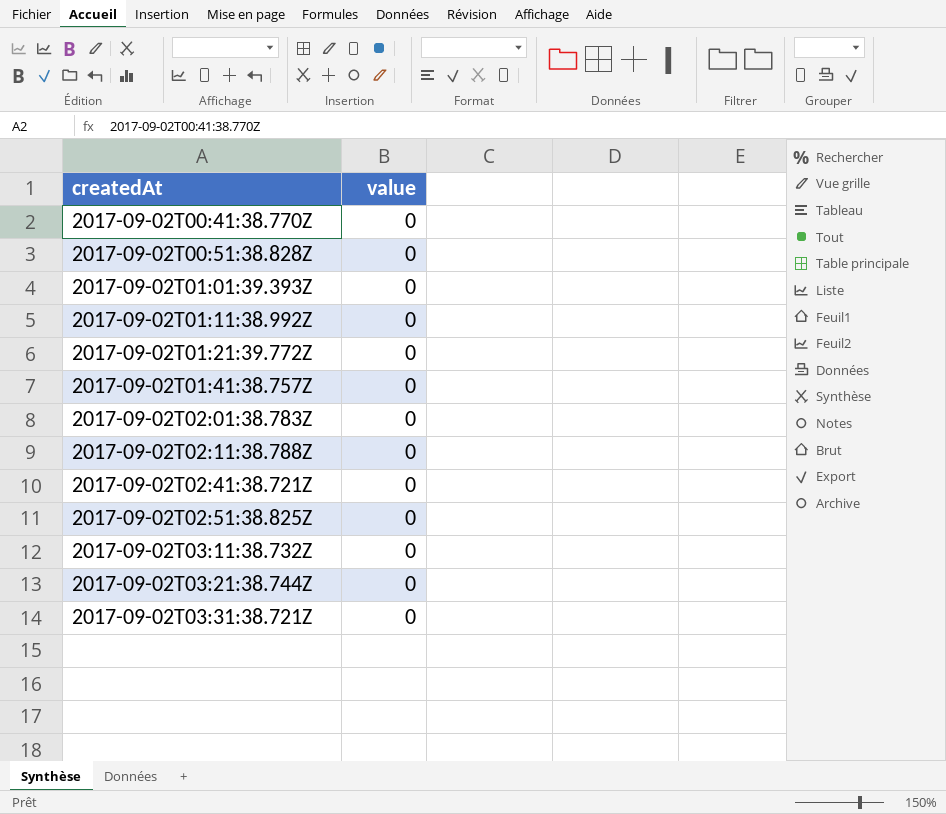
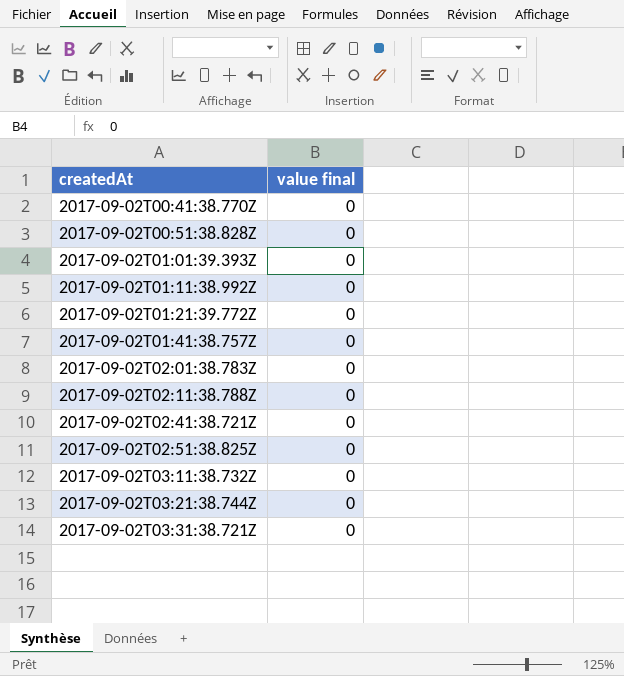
column name: value -> value final

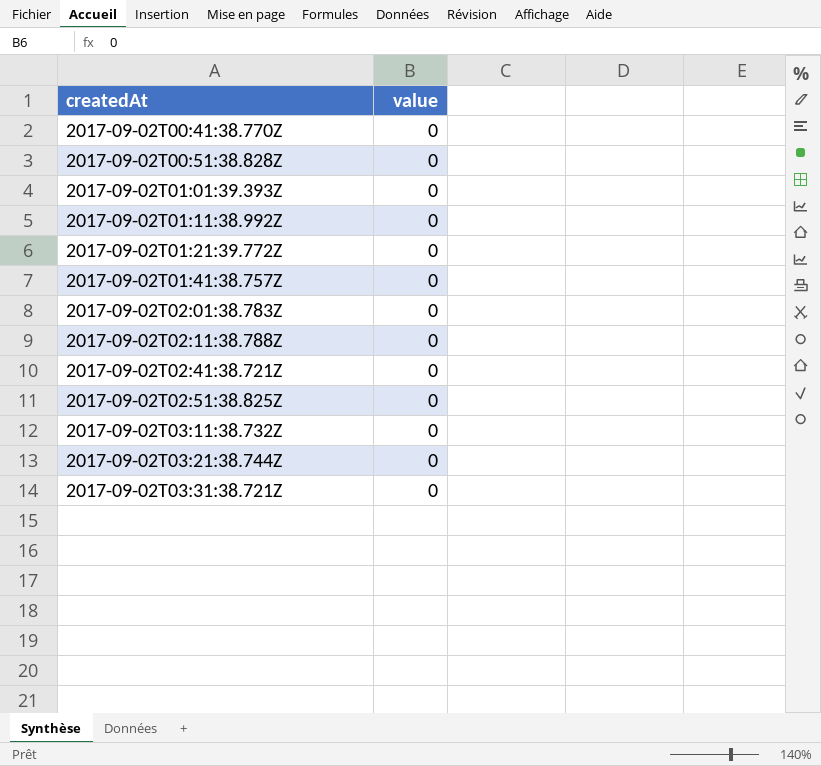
column name: value final -> value

